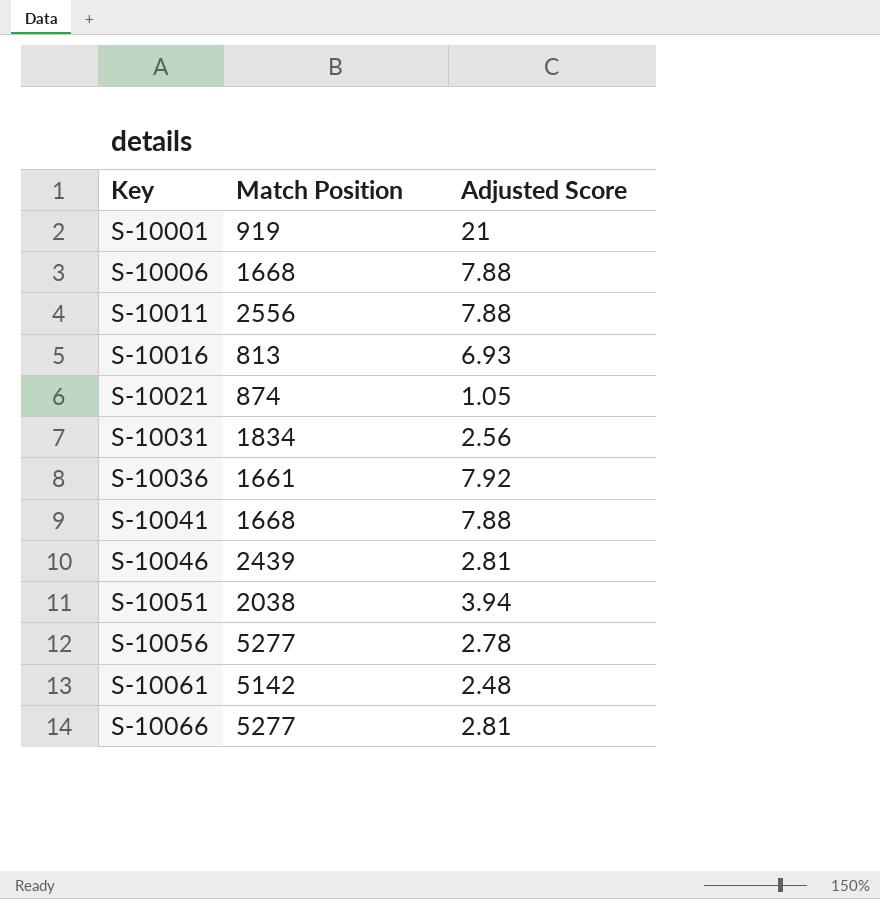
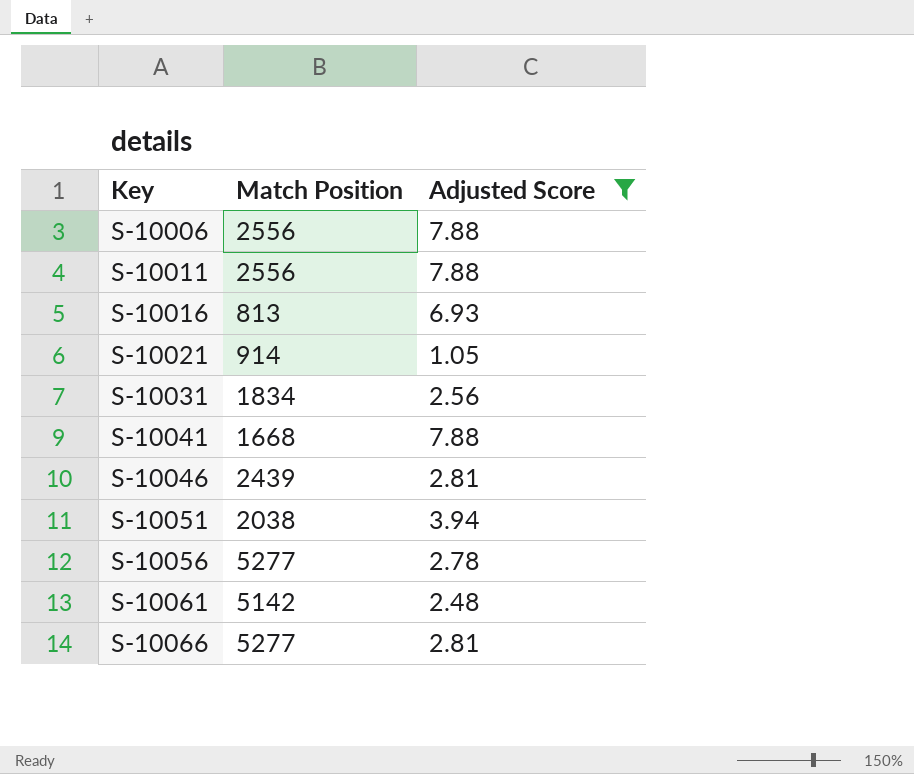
filter: none -> Adjusted Score <= 7.88
S-10006 | Match Position: 1668 -> 2556
S-10021 | Match Position: 874 -> 914

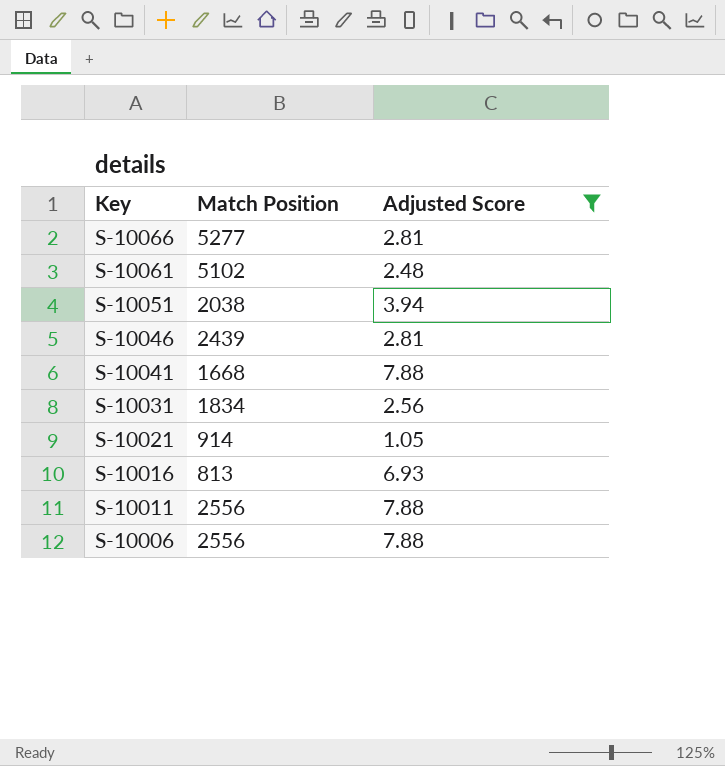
row order: Key ascending -> Key descending
row S-10056: 5277 | 2.78 -> none
S-10061 | Match Position: 5142 -> 5102

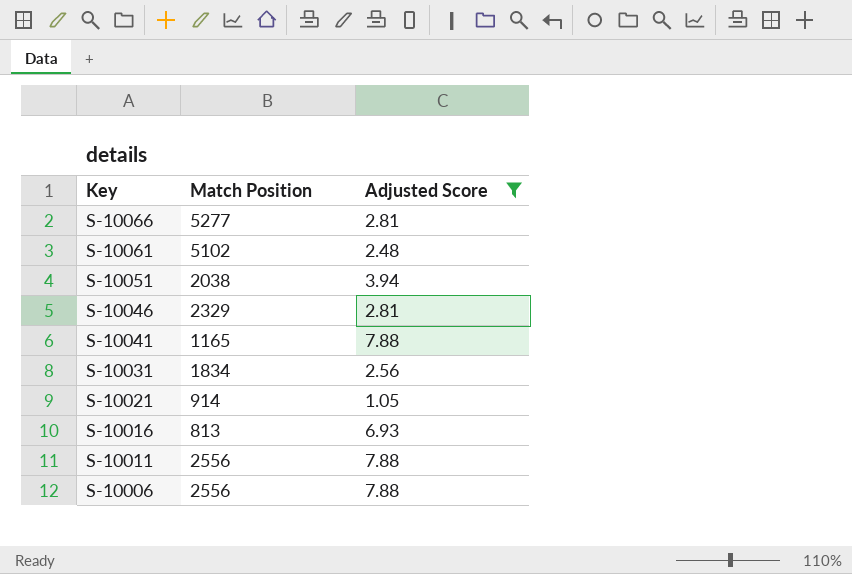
S-10046 | Match Position: 2439 -> 2329
S-10041 | Match Position: 1668 -> 1165

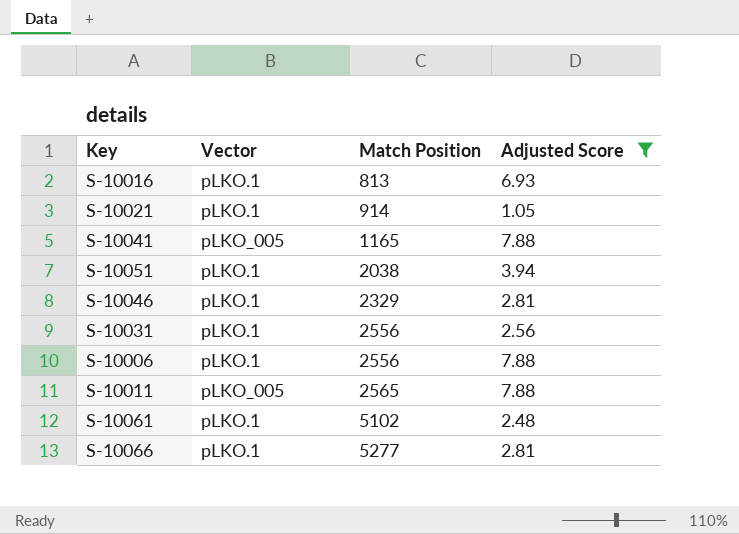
row order: Key descending -> Match Position ascending
column Vector | position: none -> 2
S-10031 | Match Position: 1834 -> 2556
S-10011 | Match Position: 2556 -> 2565

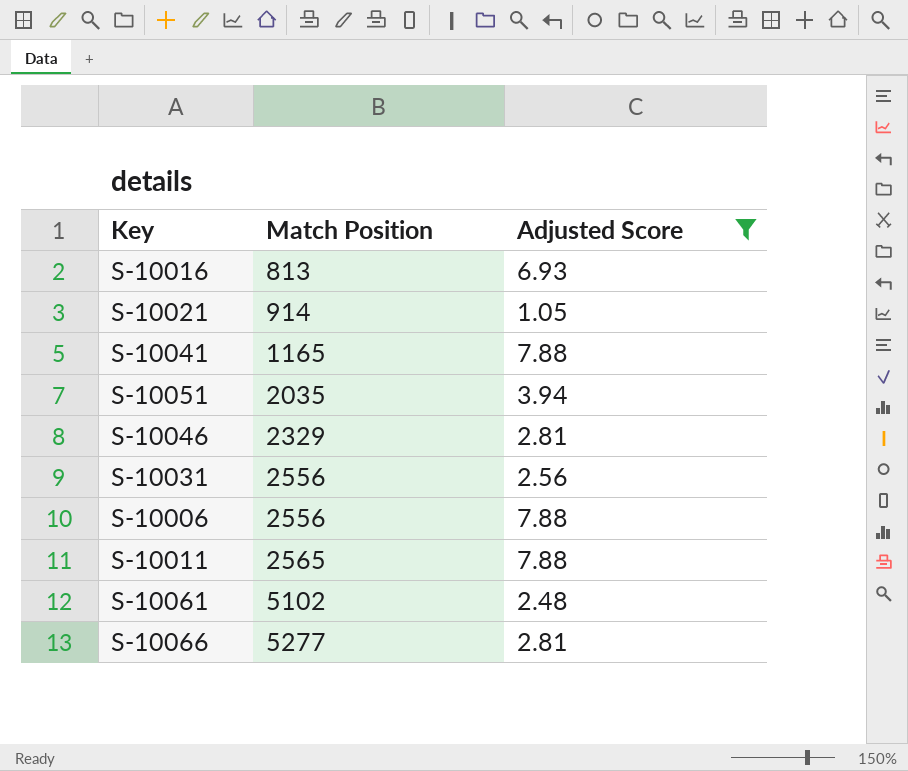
column Vector | position: 2 -> none
S-10051 | Match Position: 2038 -> 2035

